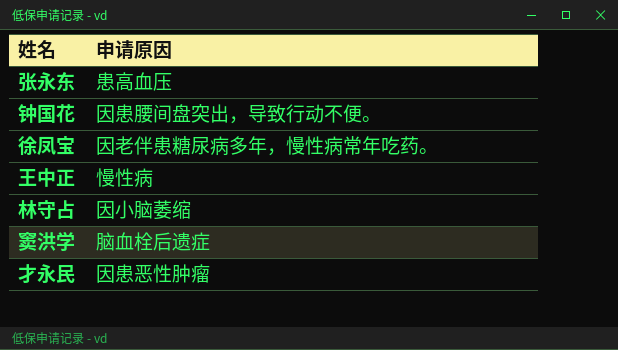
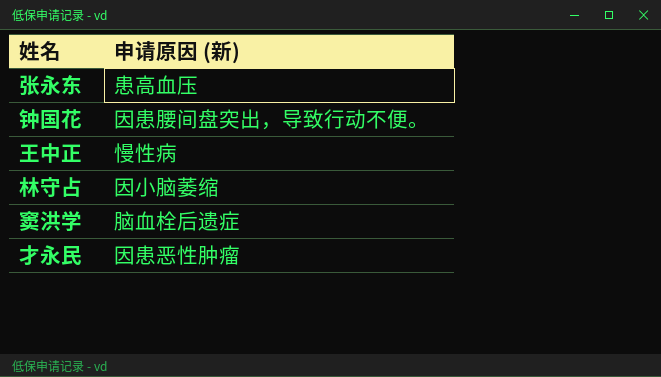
column name: 申请原因 -> 申请原因 (新)
row 徐凤宝: 因老伴患糖尿病多年，慢性病常年吃药。 -> none

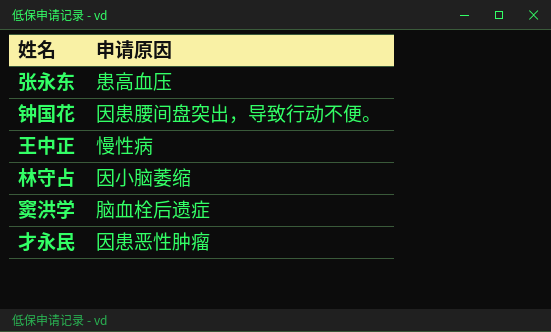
column name: 申请原因 (新) -> 申请原因

